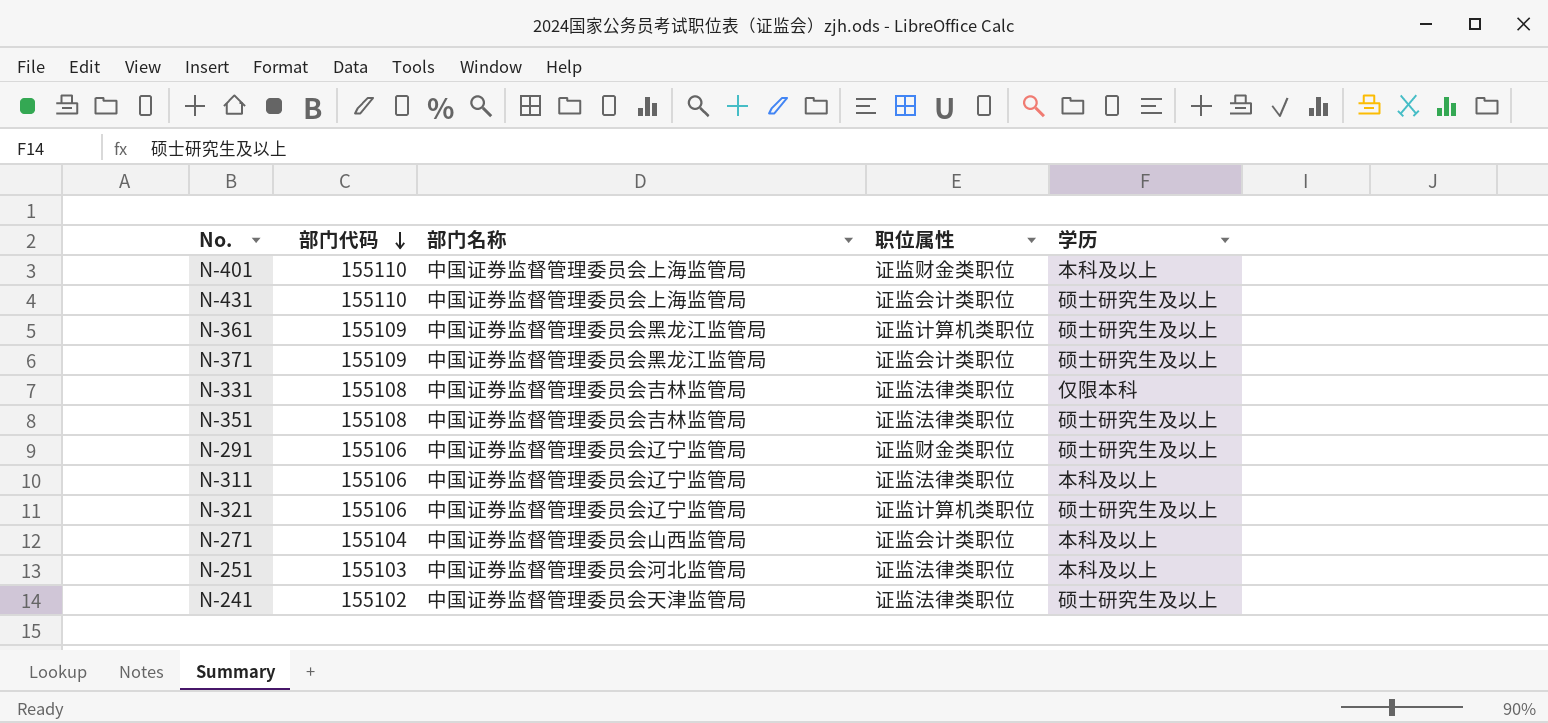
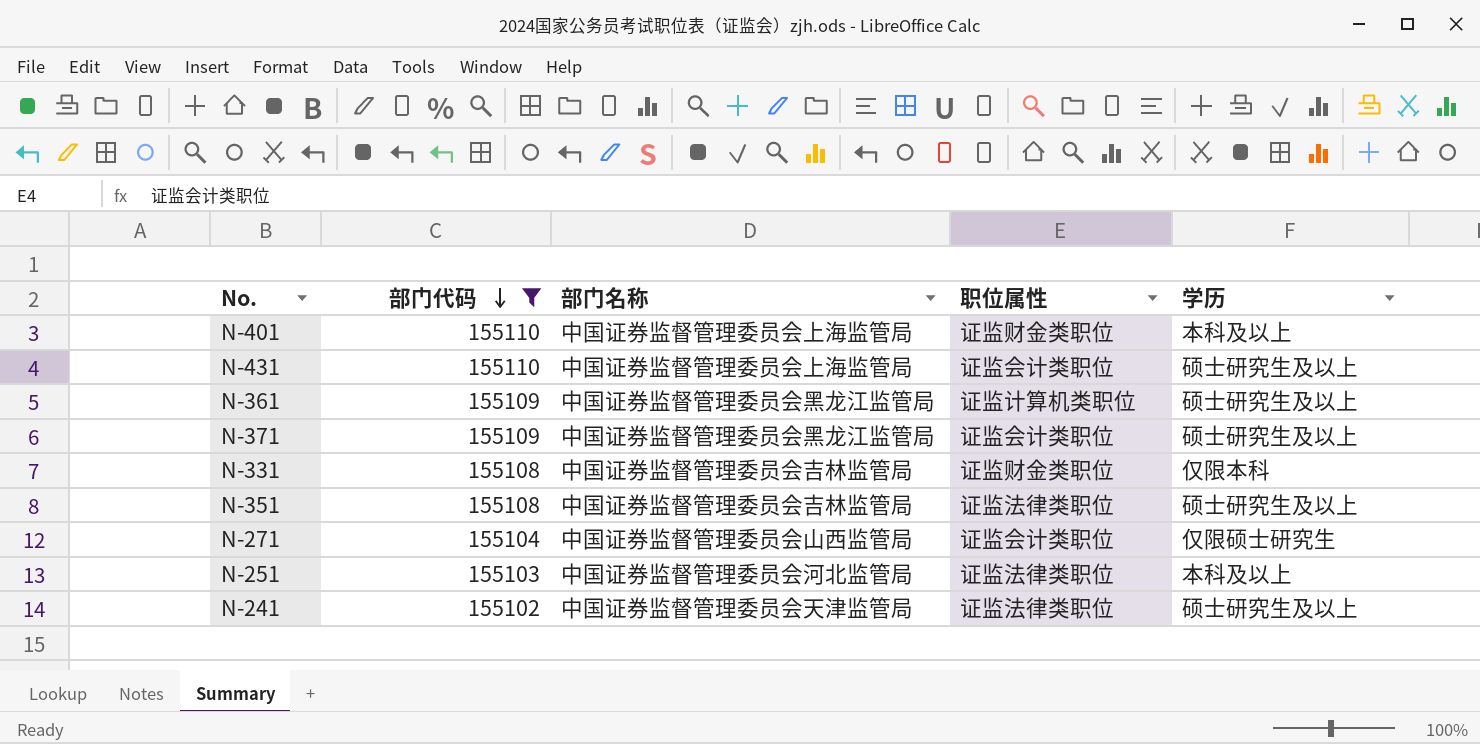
filter: none -> 部门代码 != 155106
N-331 | 职位属性: 证监法律类职位 -> 证监财金类职位
N-271 | 学历: 本科及以上 -> 仅限硕士研究生

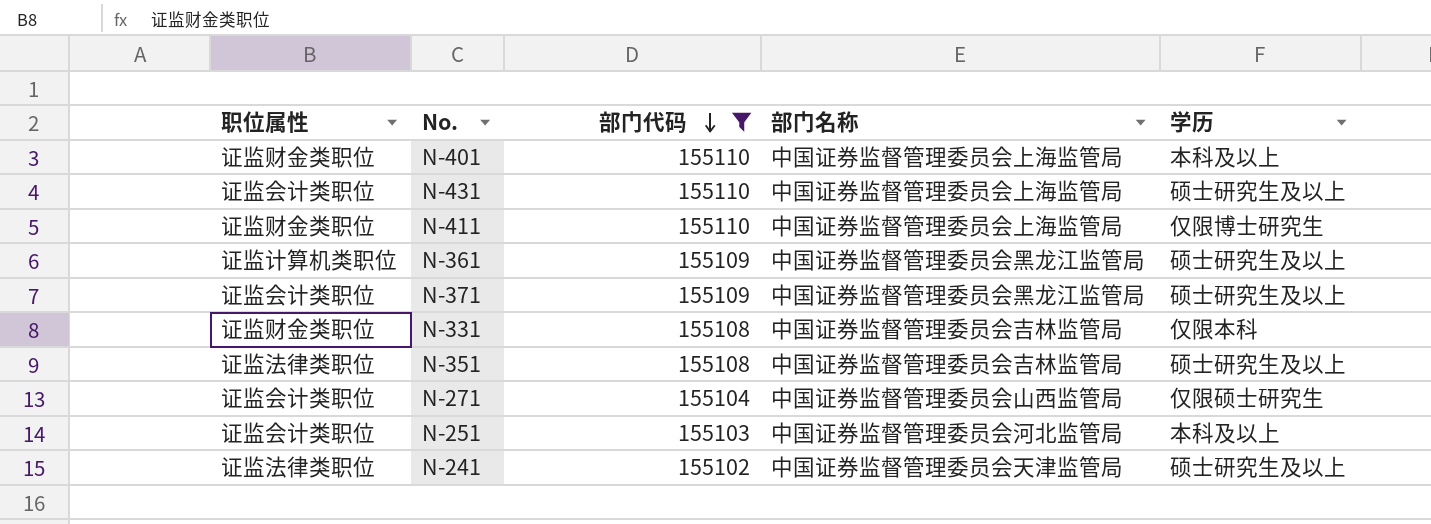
column 职位属性 | position: 4 -> 1
row N-411: none -> 证监财金类职位 | 155110 | 中国证券监督管理委员会上海监管局 | 仅限博士研究生
N-251 | 职位属性: 证监法律类职位 -> 证监会计类职位

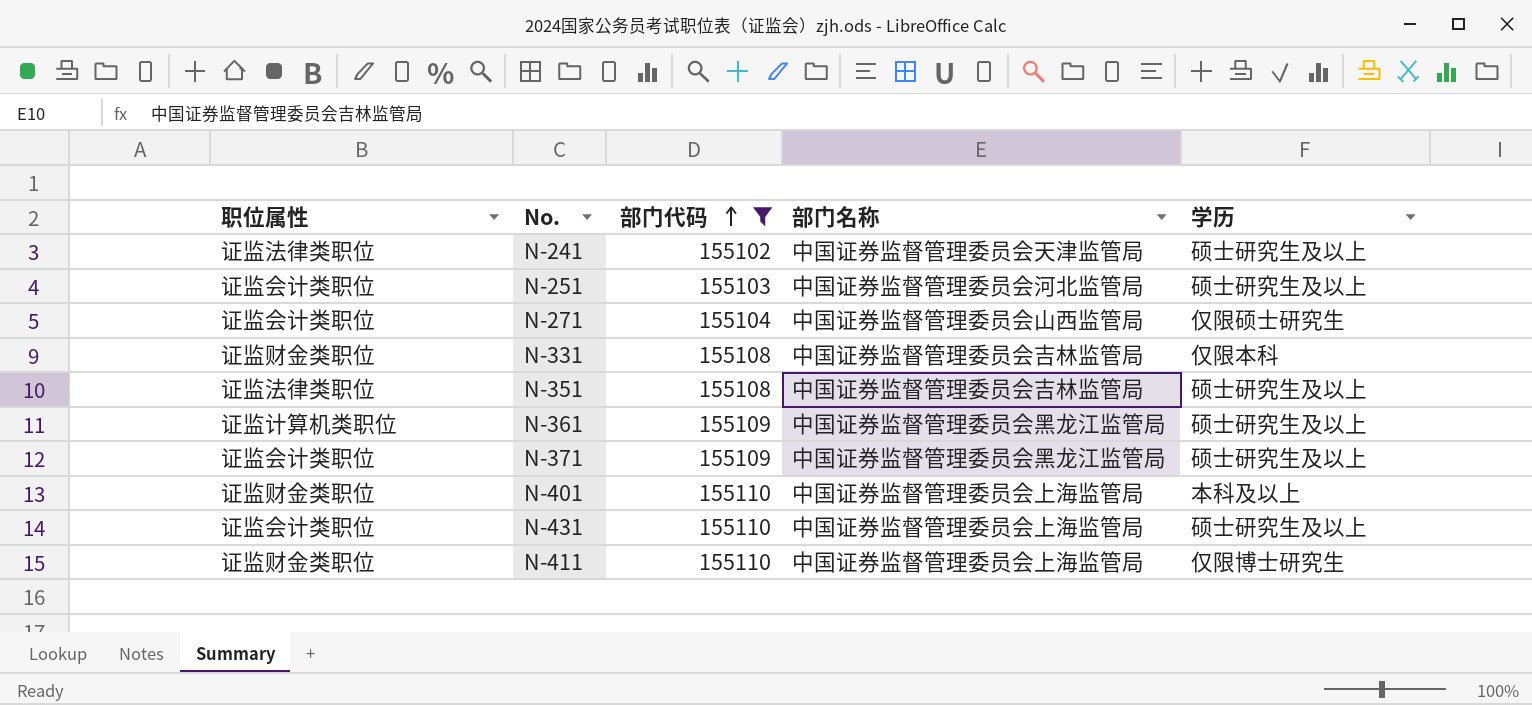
row order: 部门代码 descending -> 部门代码 ascending
N-251 | 学历: 本科及以上 -> 硕士研究生及以上

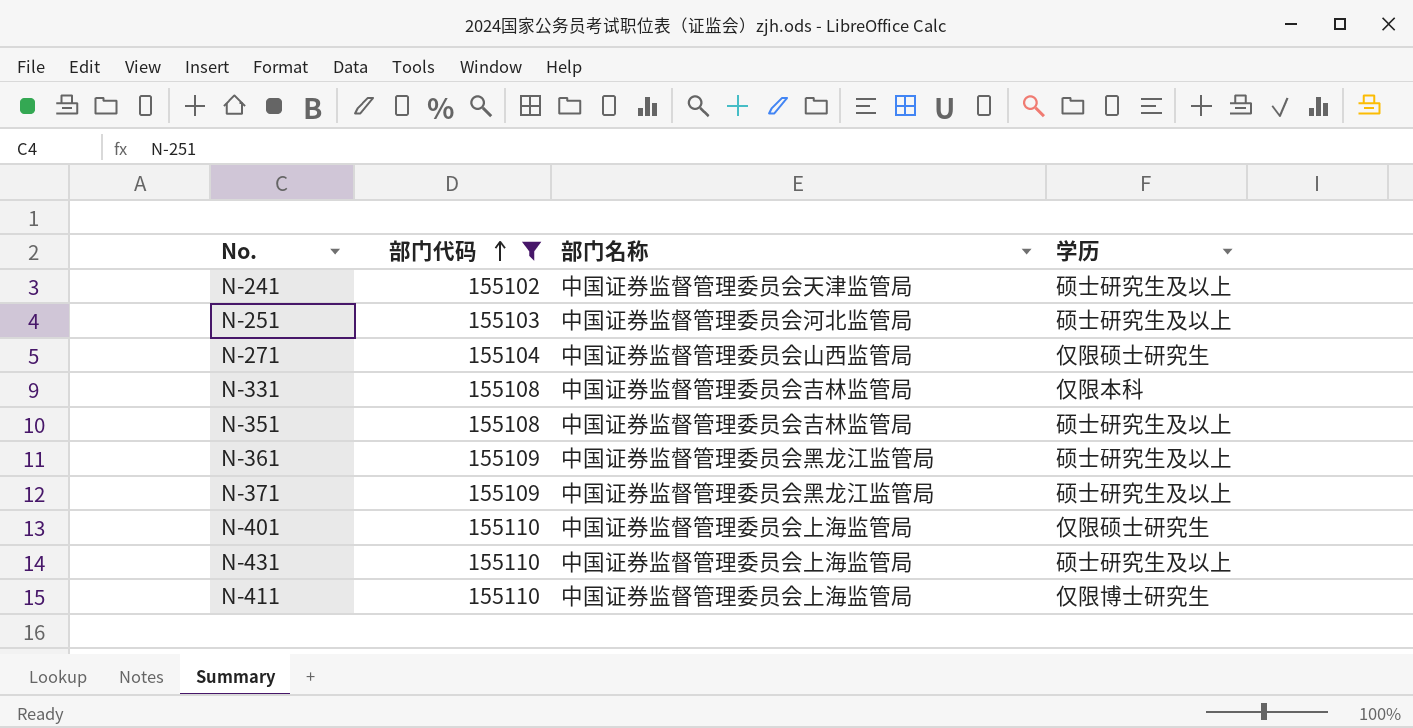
column 职位属性 | position: 1 -> none
N-401 | 学历: 本科及以上 -> 仅限硕士研究生

